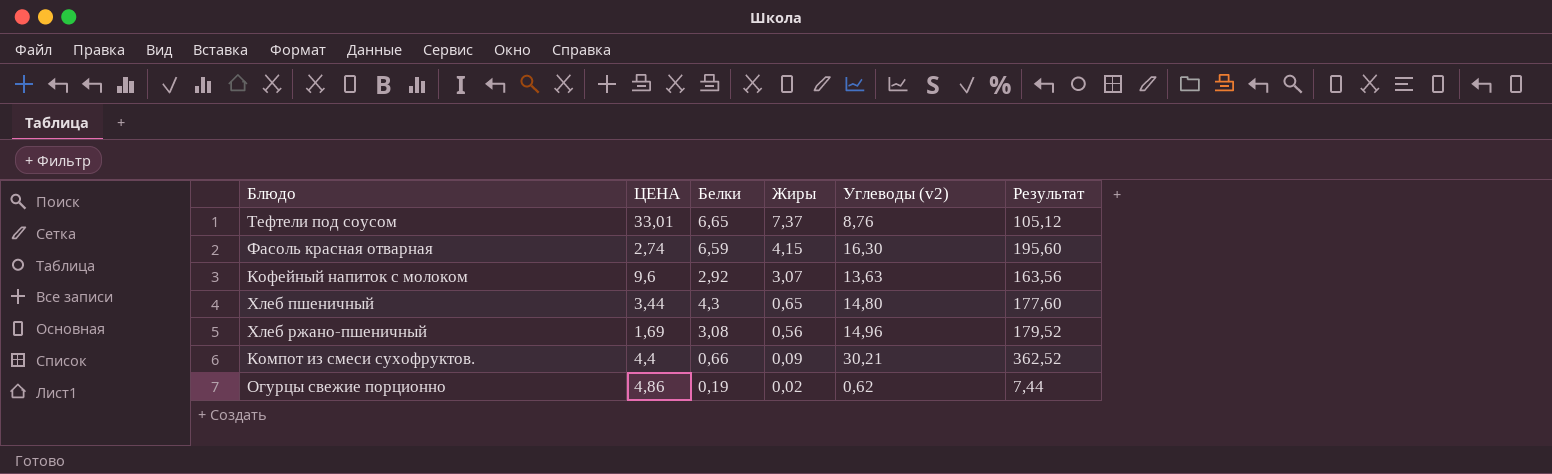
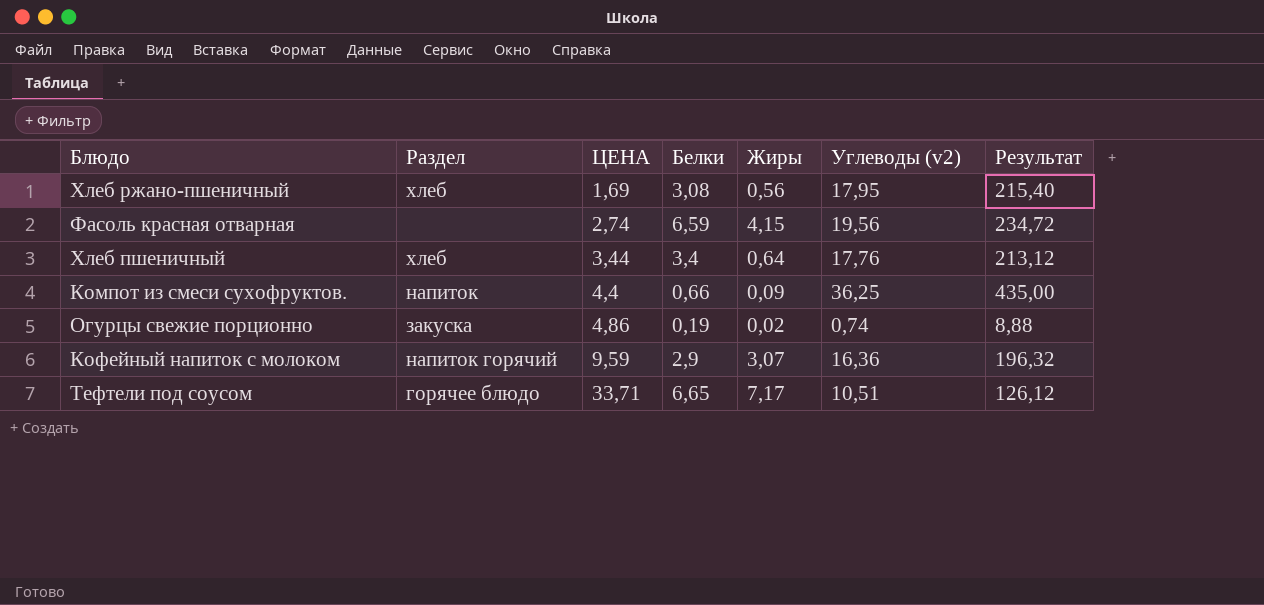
row order: Жиры descending -> ЦЕНА ascending
column Раздел | position: none -> 2
Хлеб ржано-пшеничный | Углеводы (v2): 14,96 -> 17,95
Хлеб ржано-пшеничный | Результат: 179,52 -> 215,40
Фасоль красная отварная | Углеводы (v2): 16,30 -> 19,56
Фасоль красная отварная | Результат: 195,60 -> 234,72
Хлеб пшеничный | Белки: 4,3 -> 3,4
Хлеб пшеничный | Жиры: 0,65 -> 0,64
Хлеб пшеничный | Углеводы (v2): 14,80 -> 17,76
Хлеб пшеничный | Результат: 177,60 -> 213,12
Компот из смеси сухофруктов. | Углеводы (v2): 30,21 -> 36,25
Компот из смеси сухофруктов. | Результат: 362,52 -> 435,00
Огурцы свежие порционно | Углеводы (v2): 0,62 -> 0,74
Огурцы свежие порционно | Результат: 7,44 -> 8,88
Кофейный напиток с молоком | ЦЕНА: 9,6 -> 9,59
Кофейный напиток с молоком | Белки: 2,92 -> 2,9
Кофейный напиток с молоком | Углеводы (v2): 13,63 -> 16,36
Кофейный напиток с молоком | Результат: 163,56 -> 196,32
Тефтели под соусом | ЦЕНА: 33,01 -> 33,71
Тефтели под соусом | Жиры: 7,37 -> 7,17
Тефтели под соусом | Углеводы (v2): 8,76 -> 10,51
Тефтели под соусом | Результат: 105,12 -> 126,12

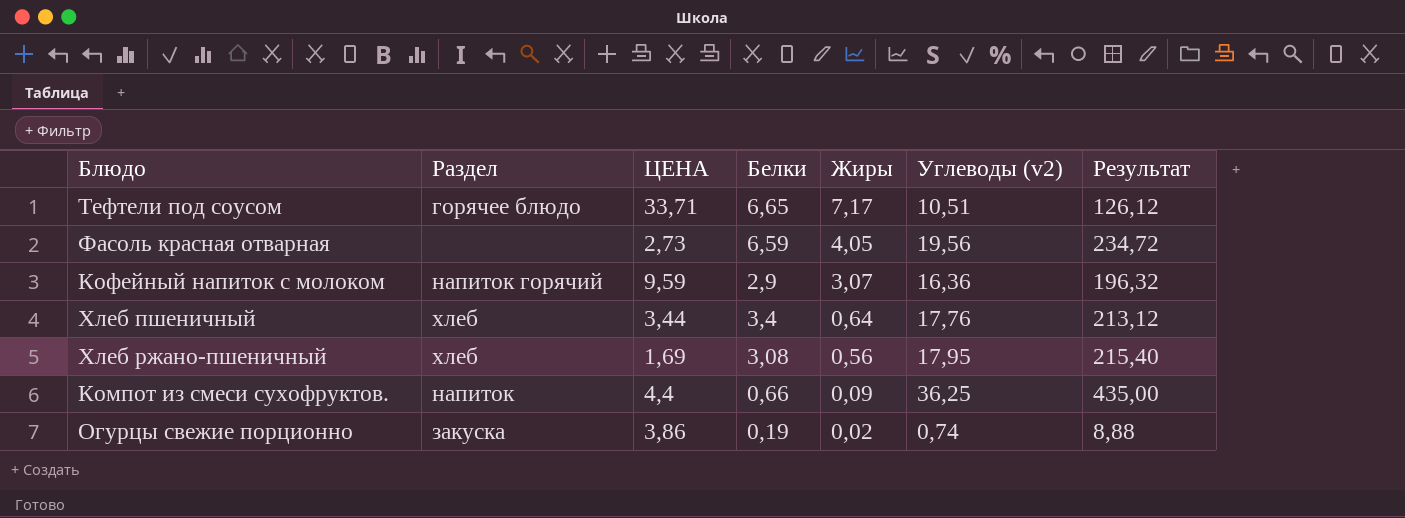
row order: ЦЕНА ascending -> Жиры descending
Фасоль красная отварная | ЦЕНА: 2,74 -> 2,73
Фасоль красная отварная | Жиры: 4,15 -> 4,05
Огурцы свежие порционно | ЦЕНА: 4,86 -> 3,86

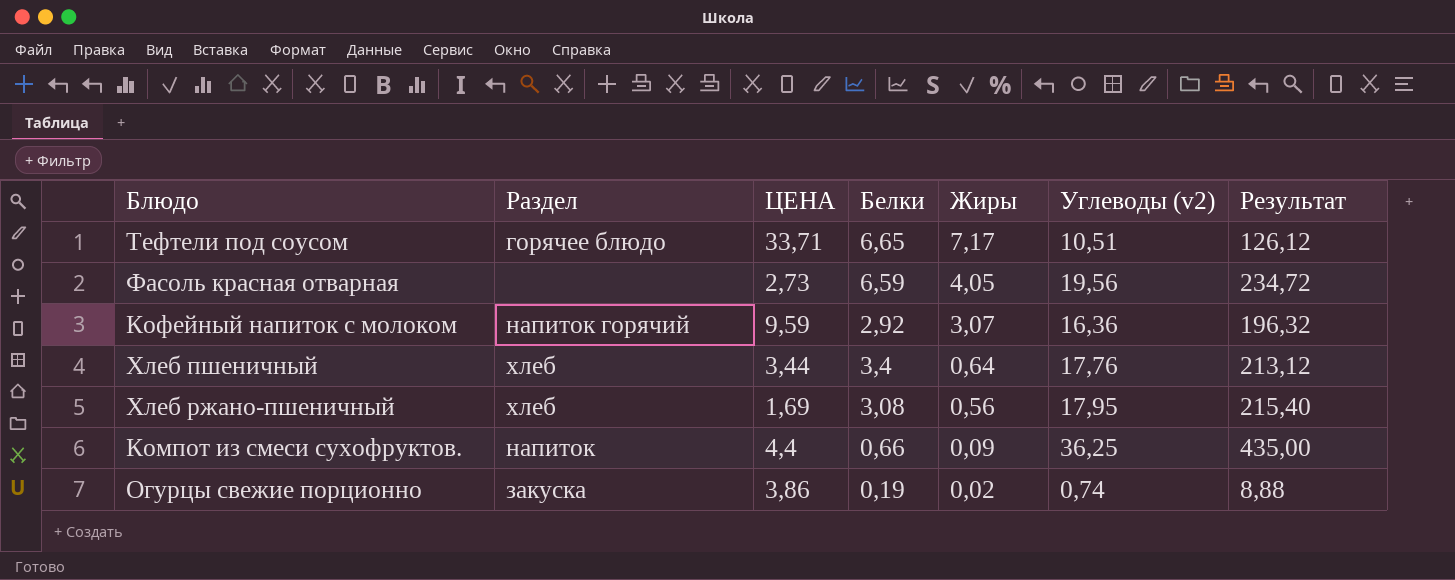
Кофейный напиток с молоком | Белки: 2,9 -> 2,92

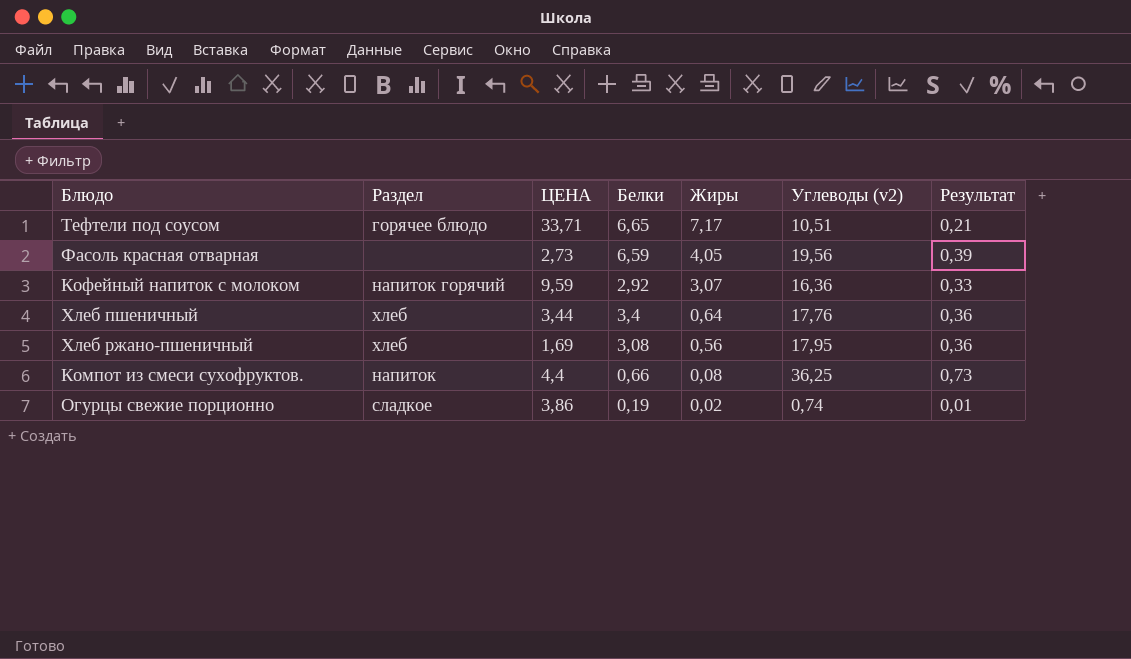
column Результат | formula: [Углеводы (v2)] * 12 -> [Углеводы (v2)] * 0,02
Компот из смеси сухофруктов. | Жиры: 0,09 -> 0,08
Огурцы свежие порционно | Раздел: закуска -> сладкое

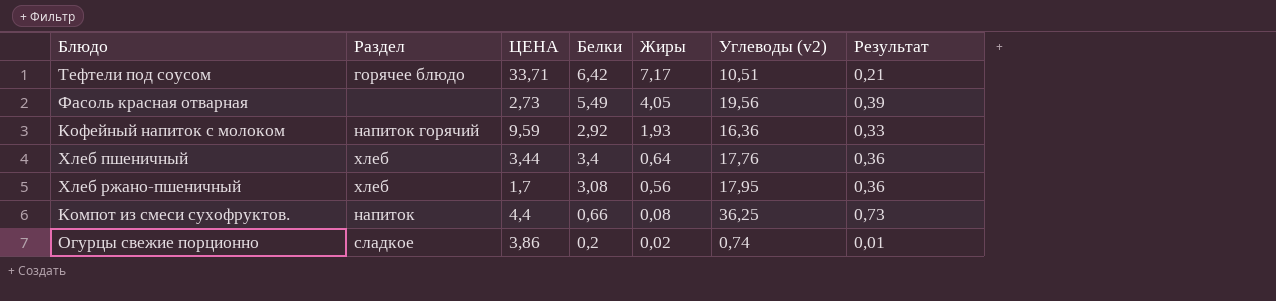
Тефтели под соусом | Белки: 6,65 -> 6,42
Фасоль красная отварная | Белки: 6,59 -> 5,49
Кофейный напиток с молоком | Жиры: 3,07 -> 1,93
Хлеб ржано-пшеничный | ЦЕНА: 1,69 -> 1,7
Огурцы свежие порционно | Белки: 0,19 -> 0,2

